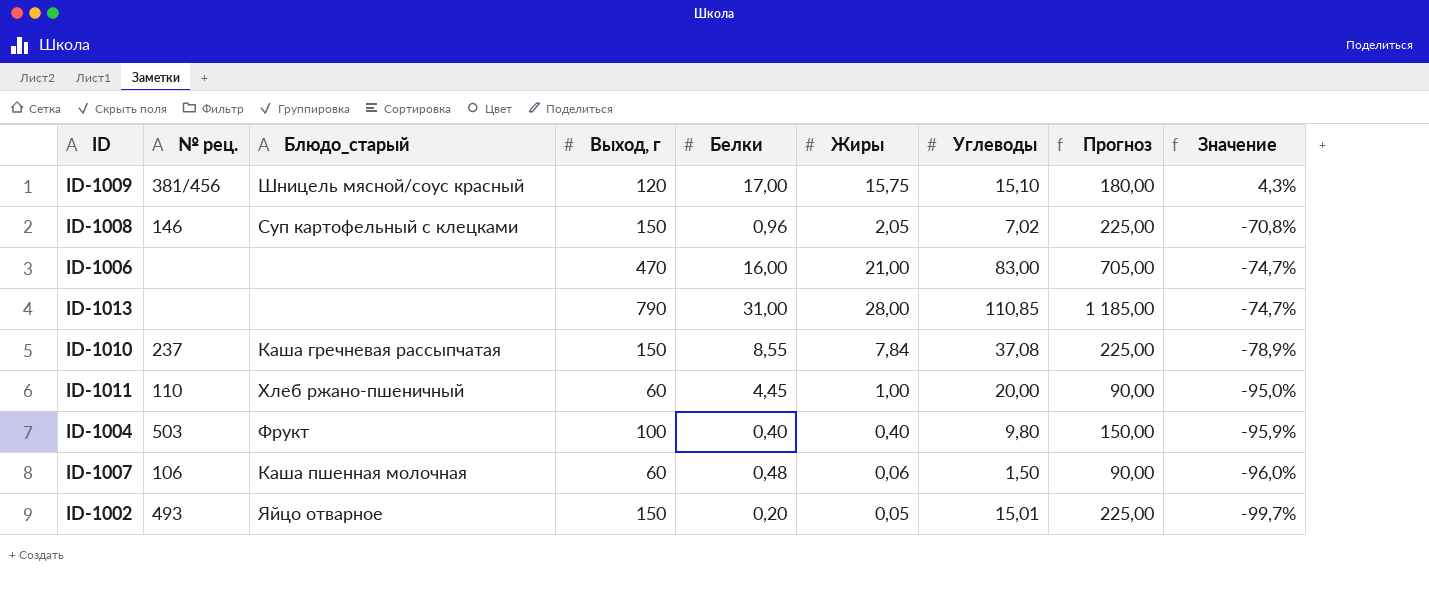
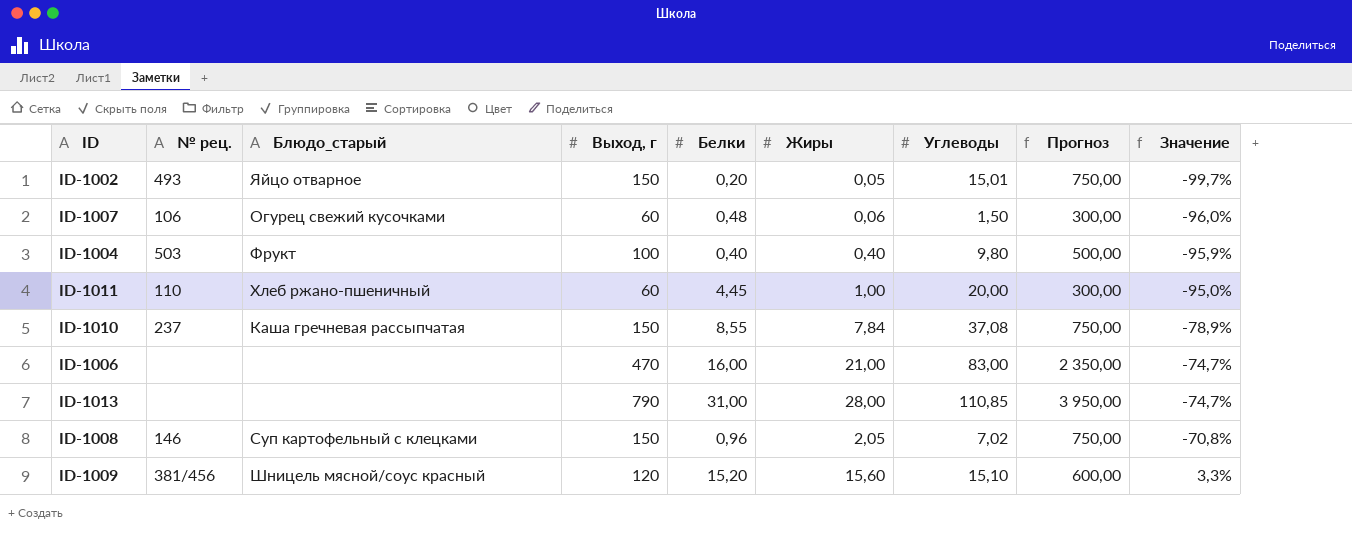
row order: Значение descending -> Значение ascending
column Прогноз | formula: [Выход, г] * 1,5 -> [Выход, г] * 5
ID-1007 | Блюдо_старый: Каша пшенная молочная -> Огурец свежий кусочками
ID-1009 | Белки: 17,00 -> 15,20
ID-1009 | Жиры: 15,75 -> 15,60
ID-1009 | Значение: 4,3% -> 3,3%

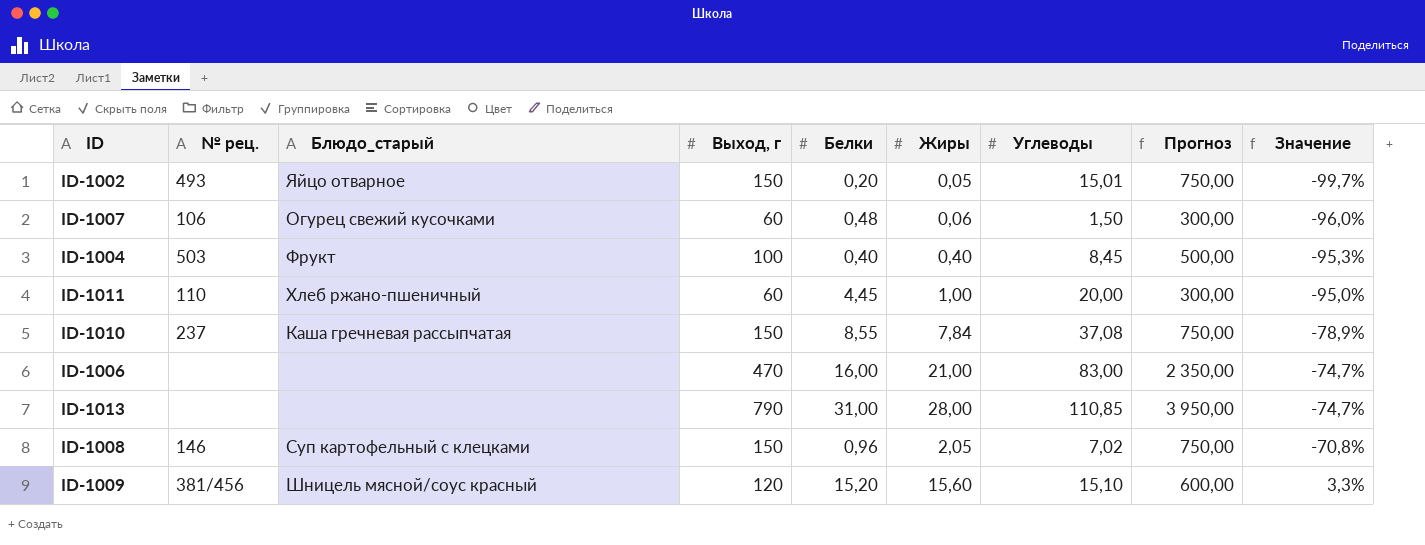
ID-1004 | Углеводы: 9,80 -> 8,45
ID-1004 | Значение: -95,9% -> -95,3%

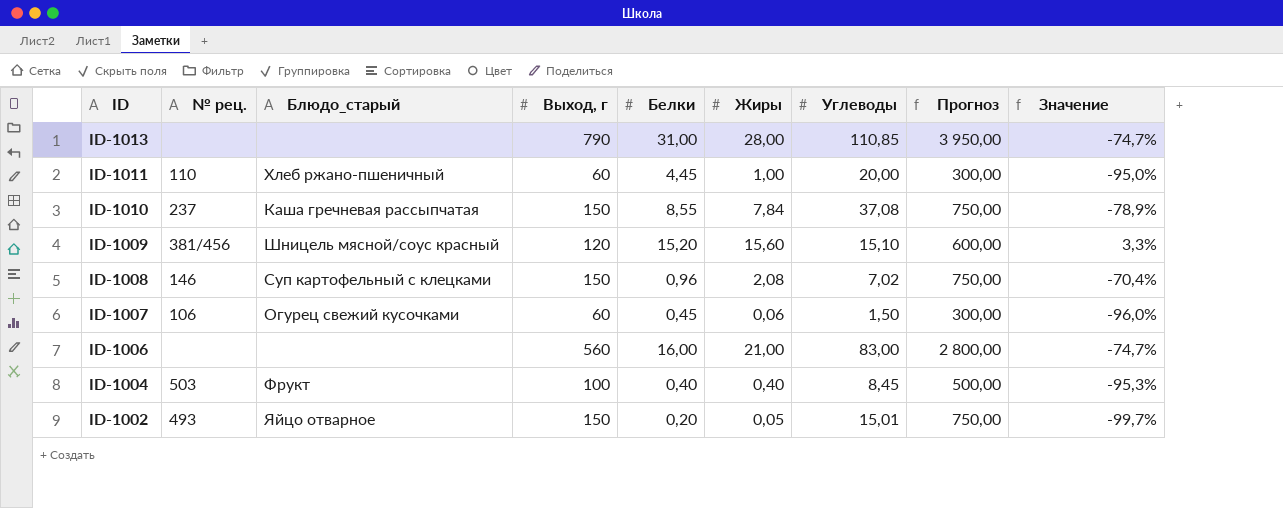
row order: Значение ascending -> ID descending
ID-1008 | Жиры: 2,05 -> 2,08
ID-1008 | Значение: -70,8% -> -70,4%
ID-1007 | Белки: 0,48 -> 0,45
ID-1006 | Выход, г: 470 -> 560
ID-1006 | Прогноз: 2 350,00 -> 2 800,00

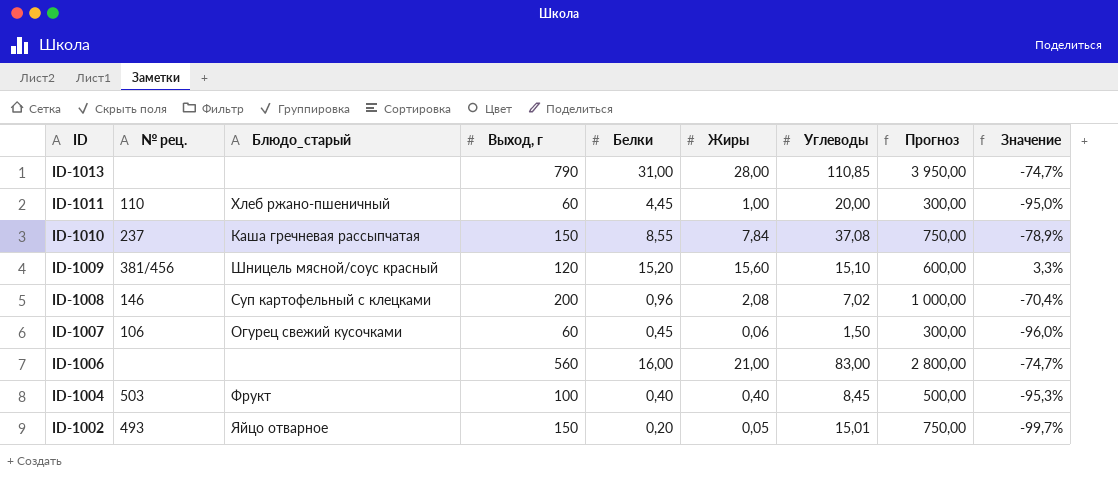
ID-1008 | Выход, г: 150 -> 200
ID-1008 | Прогноз: 750,00 -> 1 000,00

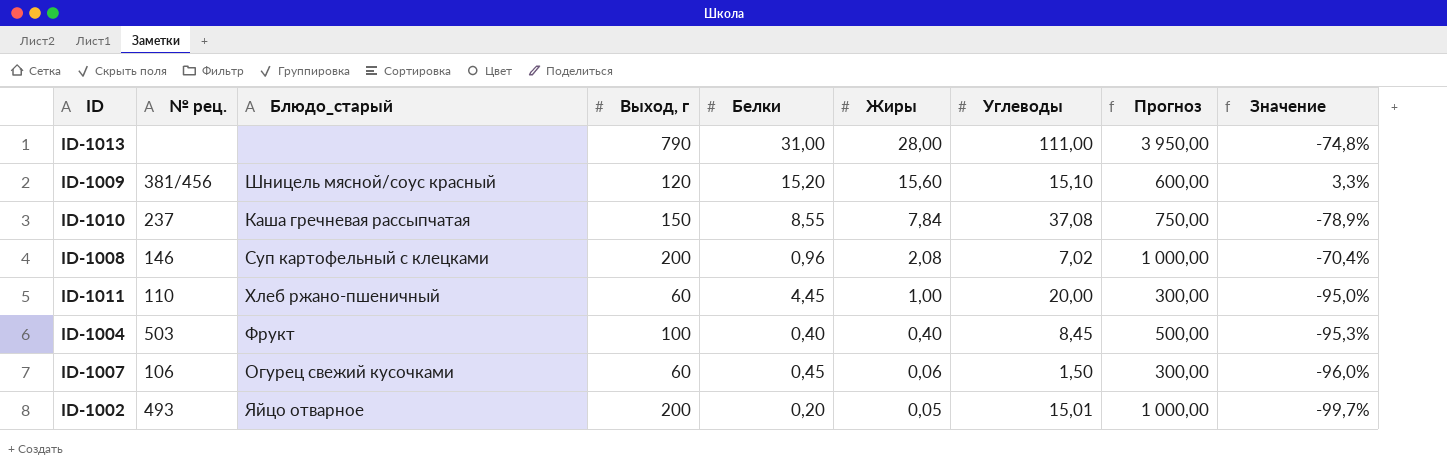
row order: ID descending -> Жиры descending
row ID-1006: none | none | 560 | 16,00 | 21,00 | 83,00 | 2 800,00 | -74,7% -> none
ID-1013 | Углеводы: 110,85 -> 111,00
ID-1013 | Значение: -74,7% -> -74,8%
ID-1002 | Выход, г: 150 -> 200
ID-1002 | Прогноз: 750,00 -> 1 000,00

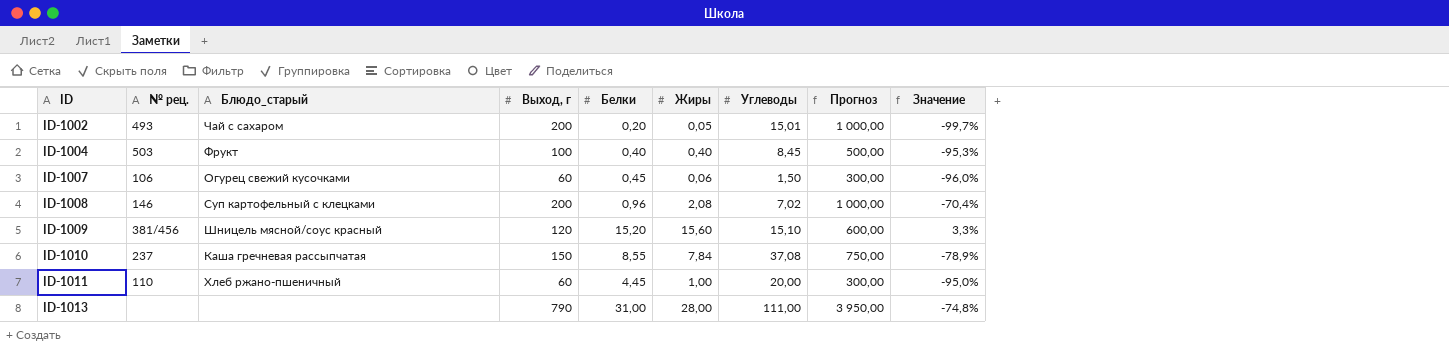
row order: Жиры descending -> ID ascending
ID-1002 | Блюдо_старый: Яйцо отварное -> Чай с сахаром

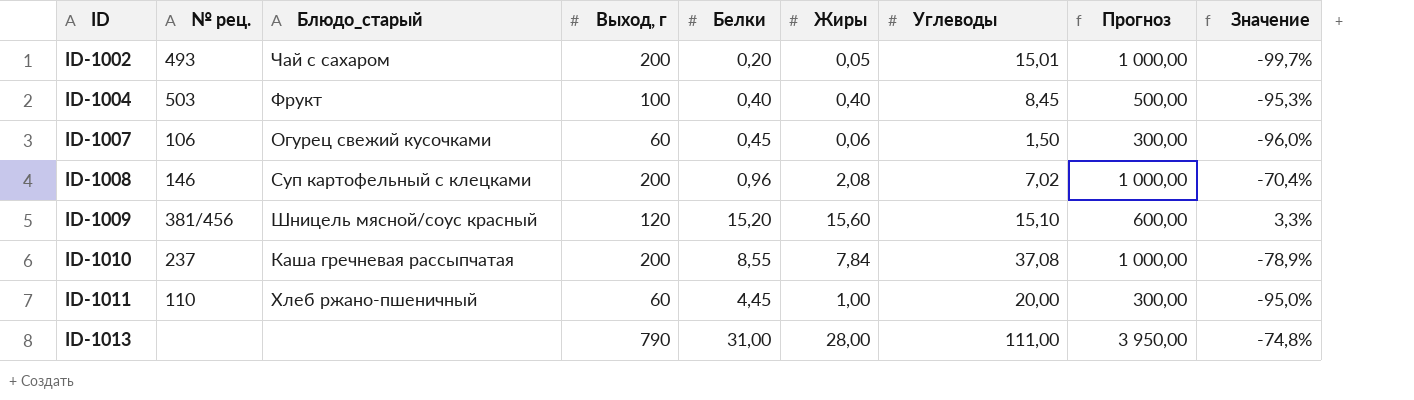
ID-1010 | Выход, г: 150 -> 200
ID-1010 | Прогноз: 750,00 -> 1 000,00

